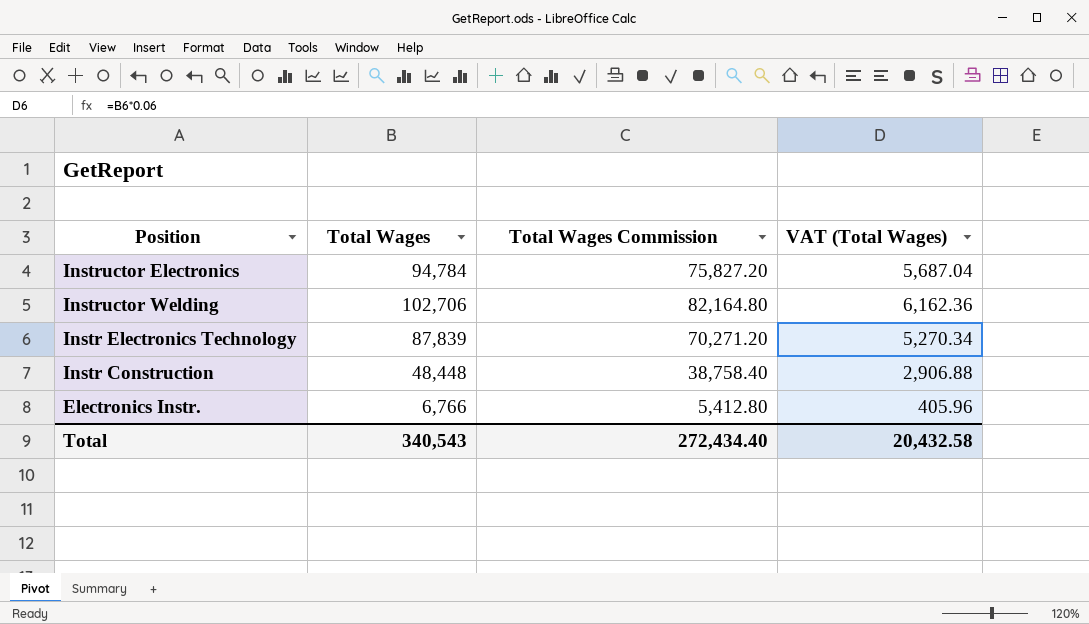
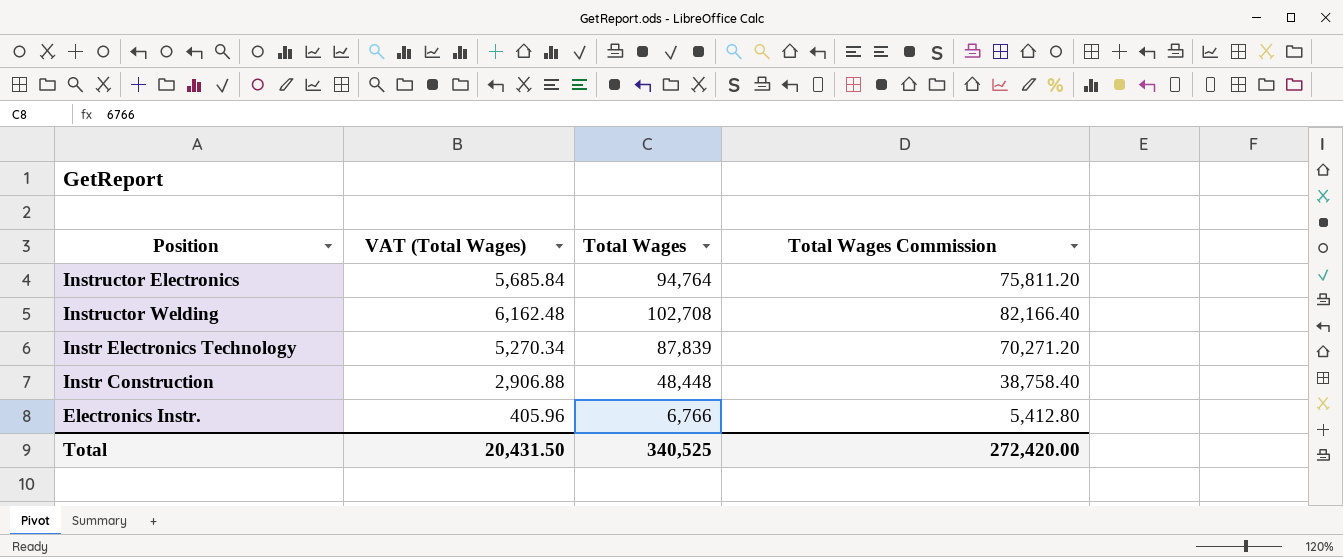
column VAT (Total Wages) | position: 4 -> 2
Instructor Electronics | VAT (Total Wages): 5,687.04 -> 5,685.84
Instructor Electronics | Total Wages: 94,784 -> 94,764
Instructor Electronics | Total Wages Commission: 75,827.20 -> 75,811.20
Instructor Welding | VAT (Total Wages): 6,162.36 -> 6,162.48
Instructor Welding | Total Wages: 102,706 -> 102,708
Instructor Welding | Total Wages Commission: 82,164.80 -> 82,166.40
Total | VAT (Total Wages): 20,432.58 -> 20,431.50
Total | Total Wages: 340,543 -> 340,525
Total | Total Wages Commission: 272,434.40 -> 272,420.00

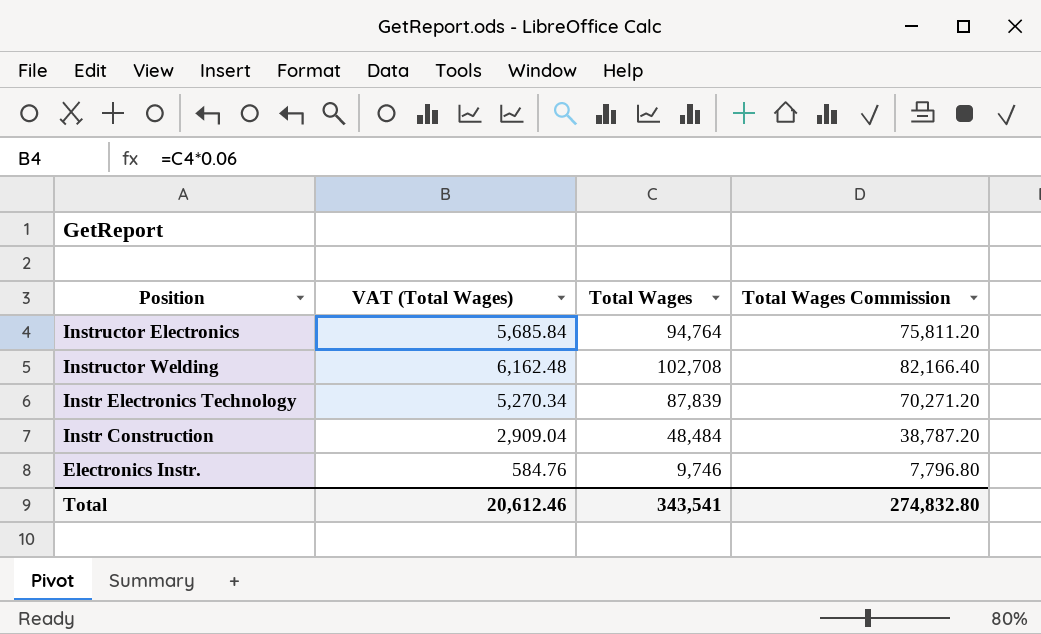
Instr Construction | VAT (Total Wages): 2,906.88 -> 2,909.04
Instr Construction | Total Wages: 48,448 -> 48,484
Instr Construction | Total Wages Commission: 38,758.40 -> 38,787.20
Electronics Instr. | VAT (Total Wages): 405.96 -> 584.76
Electronics Instr. | Total Wages: 6,766 -> 9,746
Electronics Instr. | Total Wages Commission: 5,412.80 -> 7,796.80
Total | VAT (Total Wages): 20,431.50 -> 20,612.46
Total | Total Wages: 340,525 -> 343,541
Total | Total Wages Commission: 272,420.00 -> 274,832.80

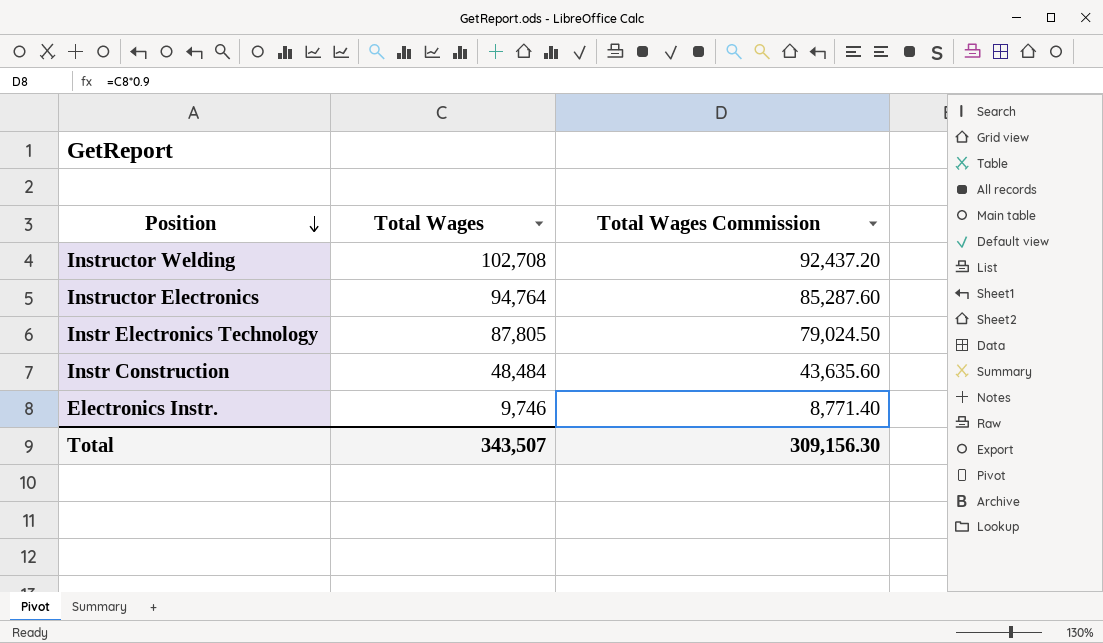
row order: none -> Position descending
column VAT (Total Wages) | formula: [Total Wages] * 0.06 -> none
column Total Wages Commission | formula: [Total Wages] * 0.8 -> [Total Wages] * 0.9
Instr Electronics Technology | Total Wages: 87,839 -> 87,805
Total | Total Wages: 343,541 -> 343,507
Total | Total Wages Commission: 274,832.80 -> 309,156.30

